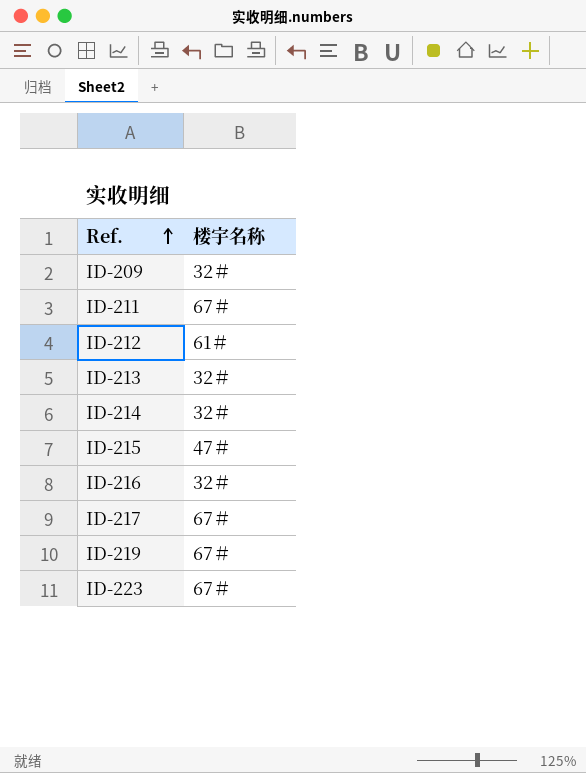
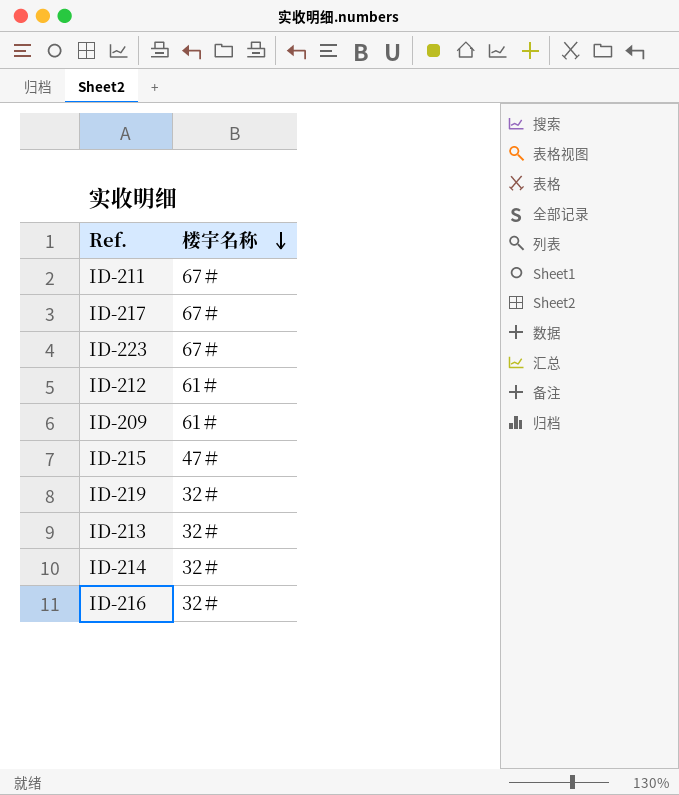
row order: Ref. ascending -> 楼宇名称 descending
ID-209 | 楼宇名称: 32＃ -> 61＃
ID-219 | 楼宇名称: 67＃ -> 32＃

